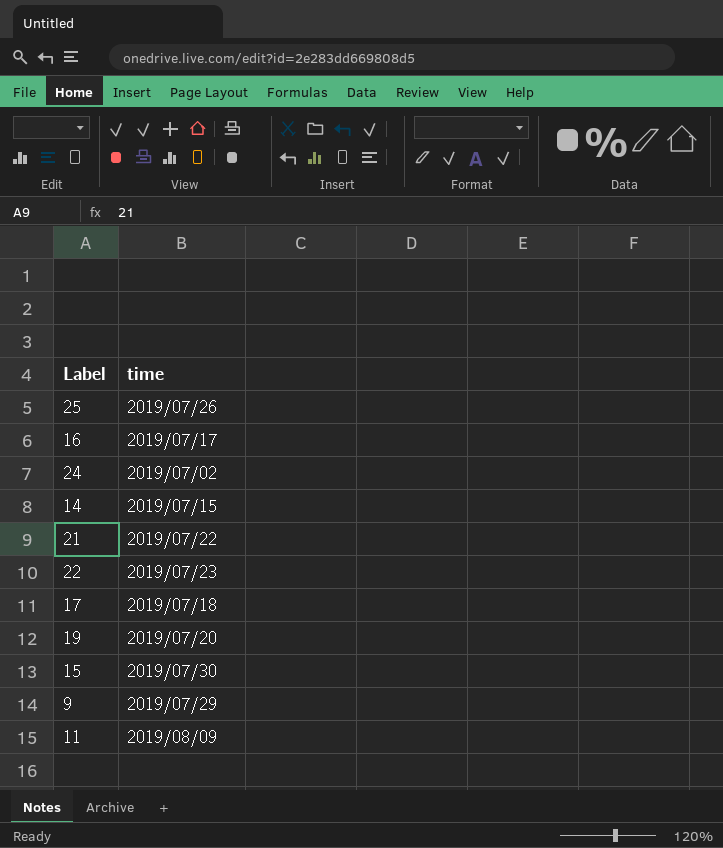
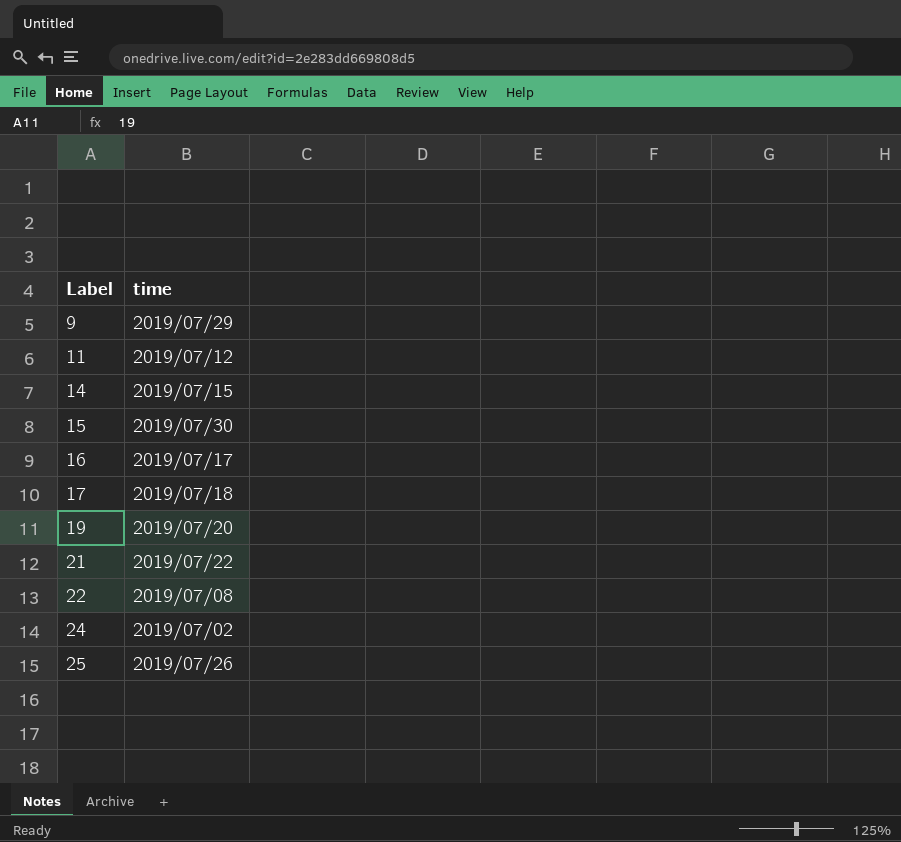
row order: none -> Label ascending
11 | time: 2019/08/09 -> 2019/07/12
22 | time: 2019/07/23 -> 2019/07/08

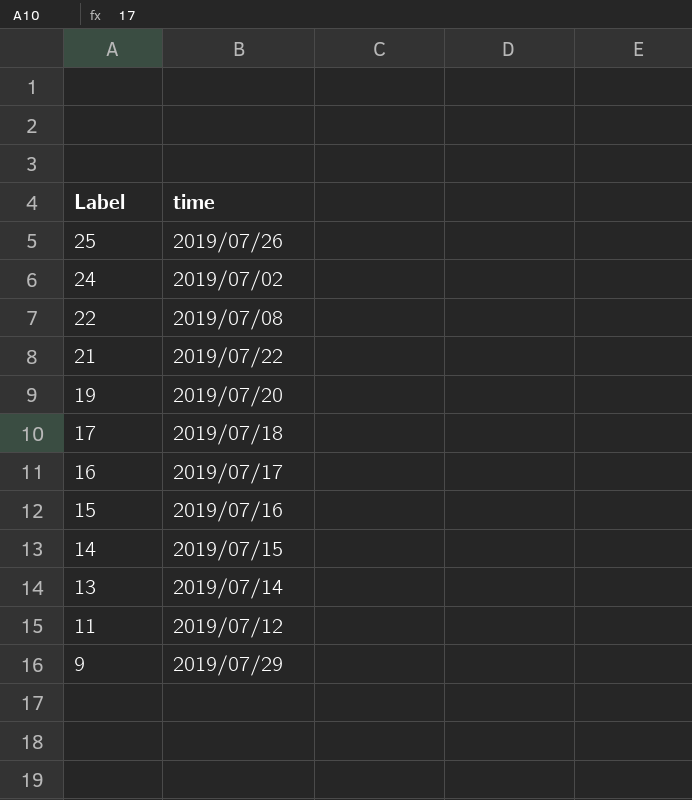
row order: Label ascending -> Label descending
15 | time: 2019/07/30 -> 2019/07/16
row 13: none -> 2019/07/14

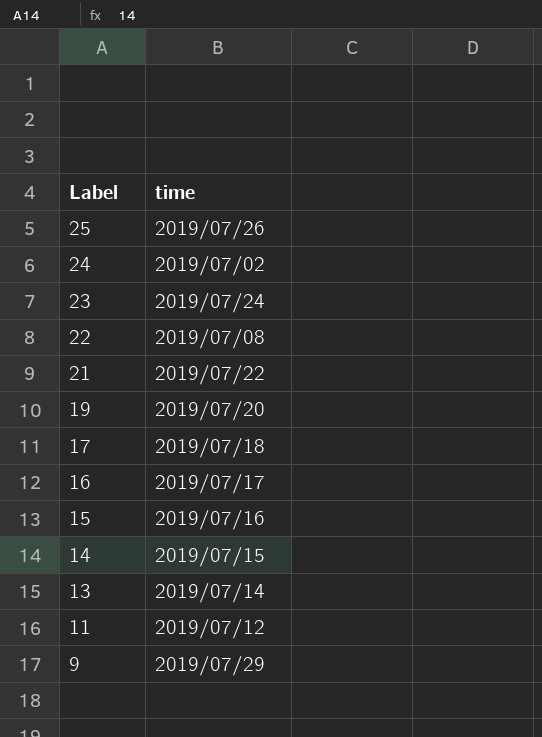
row 23: none -> 2019/07/24

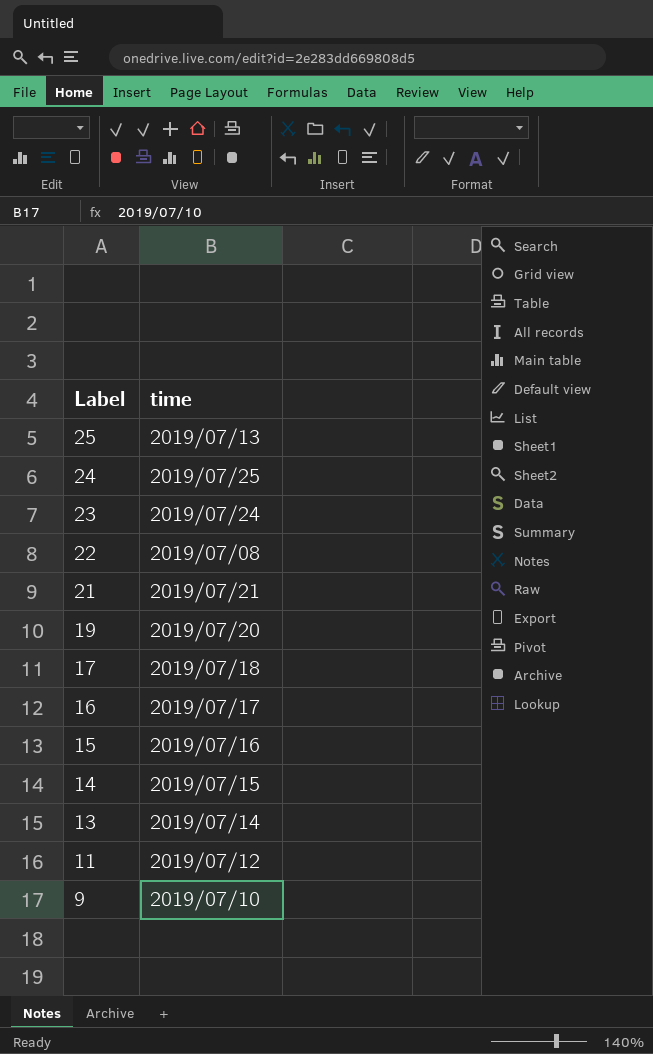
25 | time: 2019/07/26 -> 2019/07/13
24 | time: 2019/07/02 -> 2019/07/25
21 | time: 2019/07/22 -> 2019/07/21
9 | time: 2019/07/29 -> 2019/07/10

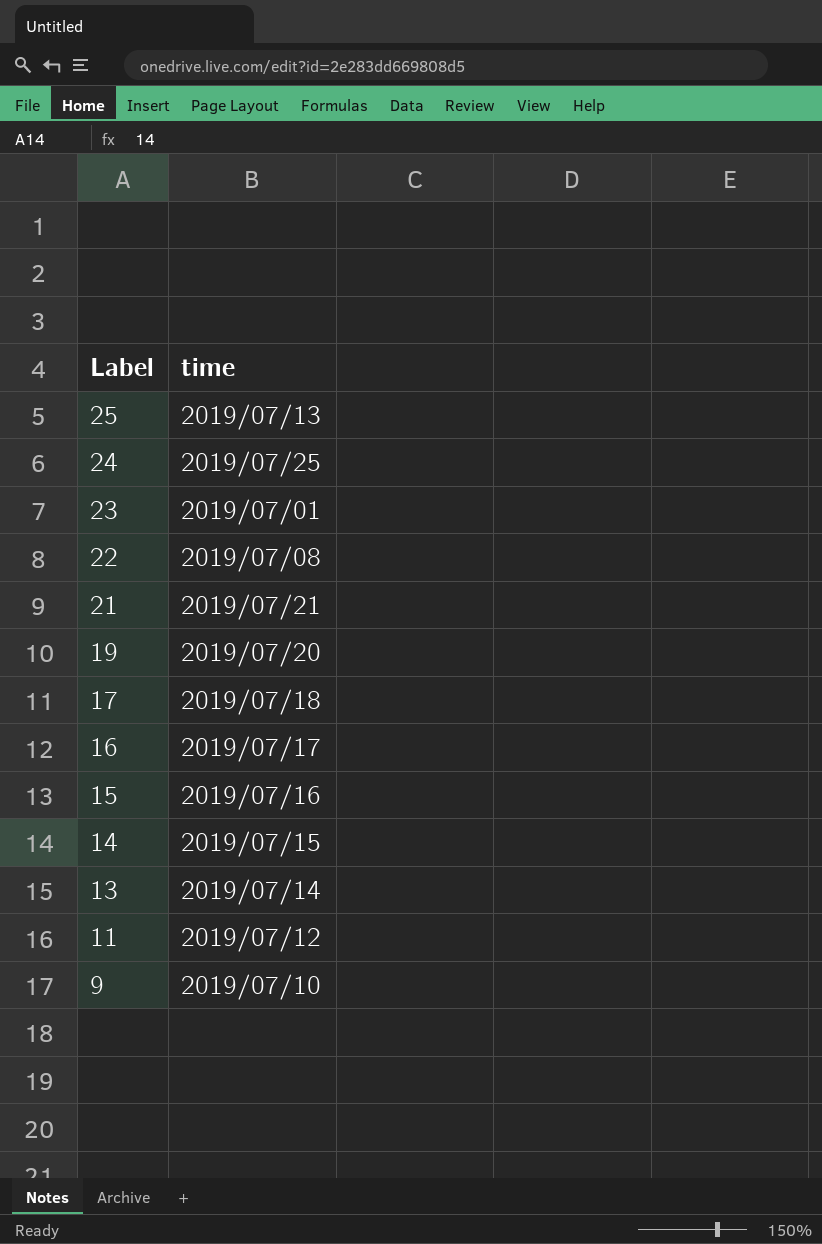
23 | time: 2019/07/24 -> 2019/07/01

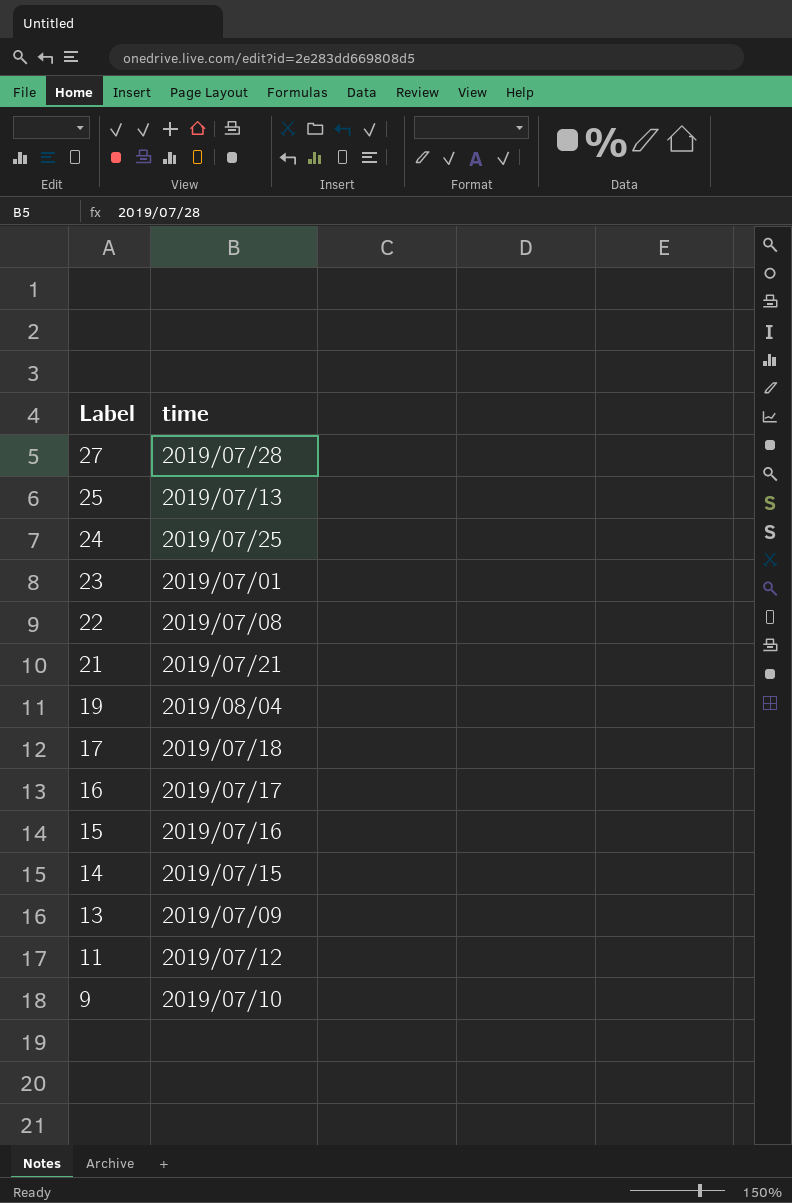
row 27: none -> 2019/07/28
19 | time: 2019/07/20 -> 2019/08/04
13 | time: 2019/07/14 -> 2019/07/09

